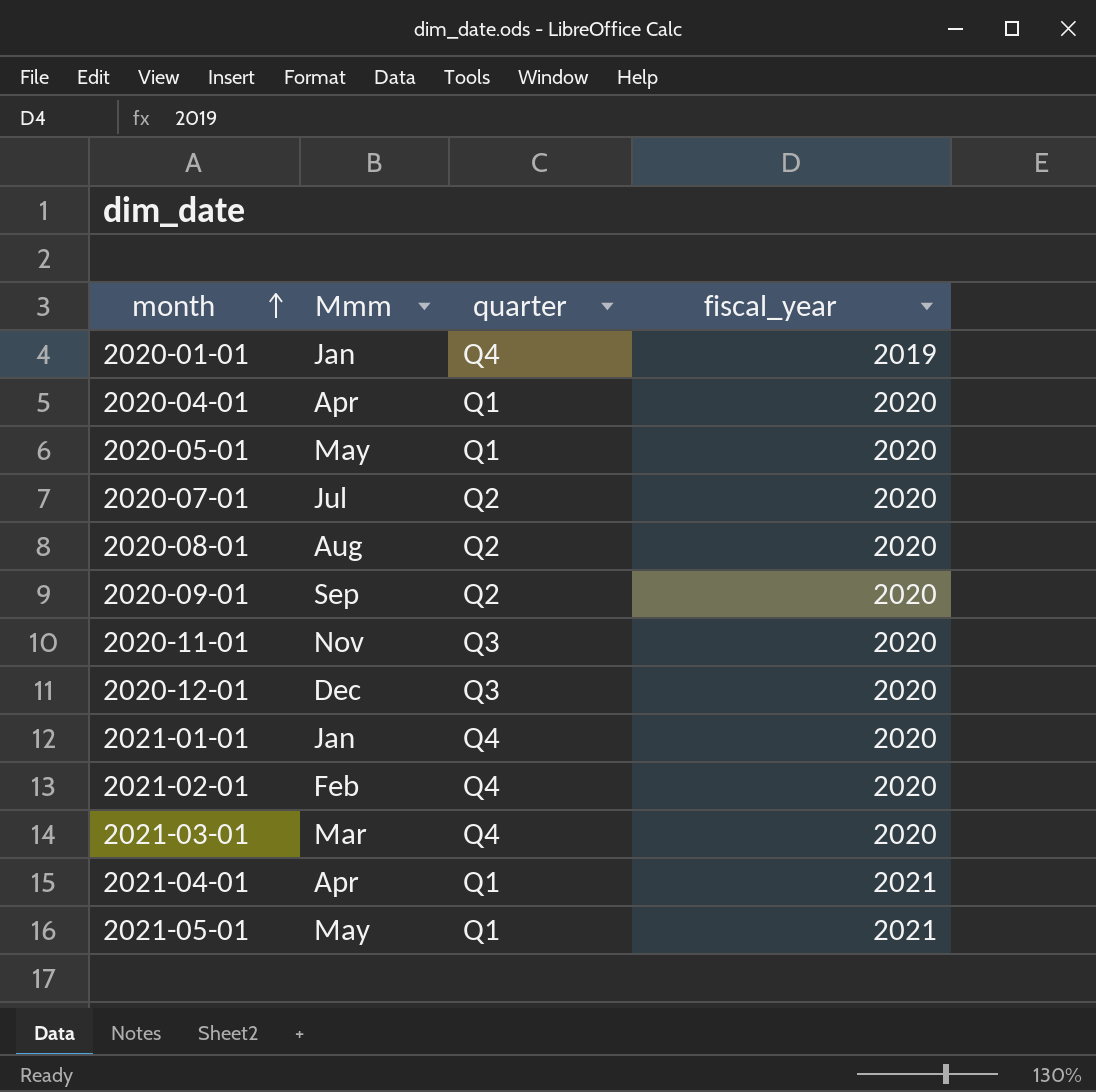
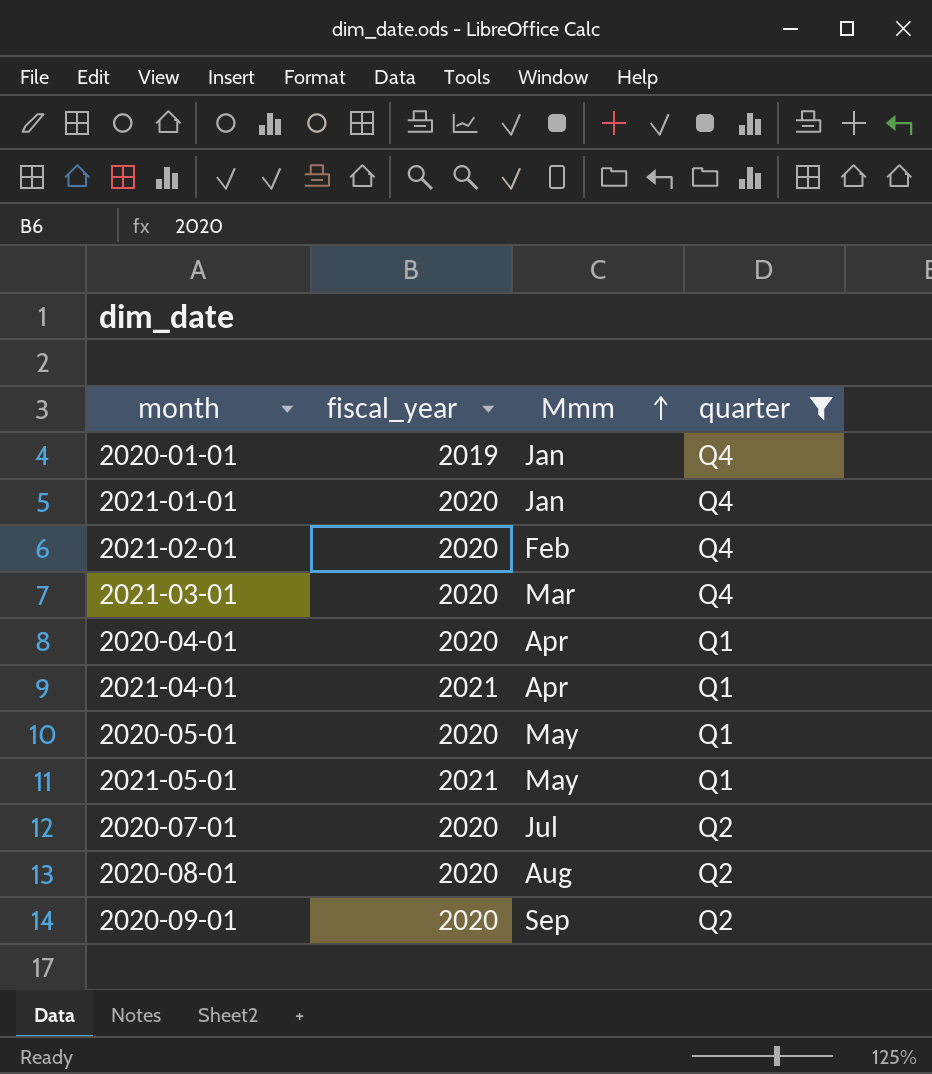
filter: none -> quarter != Q3
row order: month ascending -> Mmm ascending
column fiscal_year | position: 4 -> 2

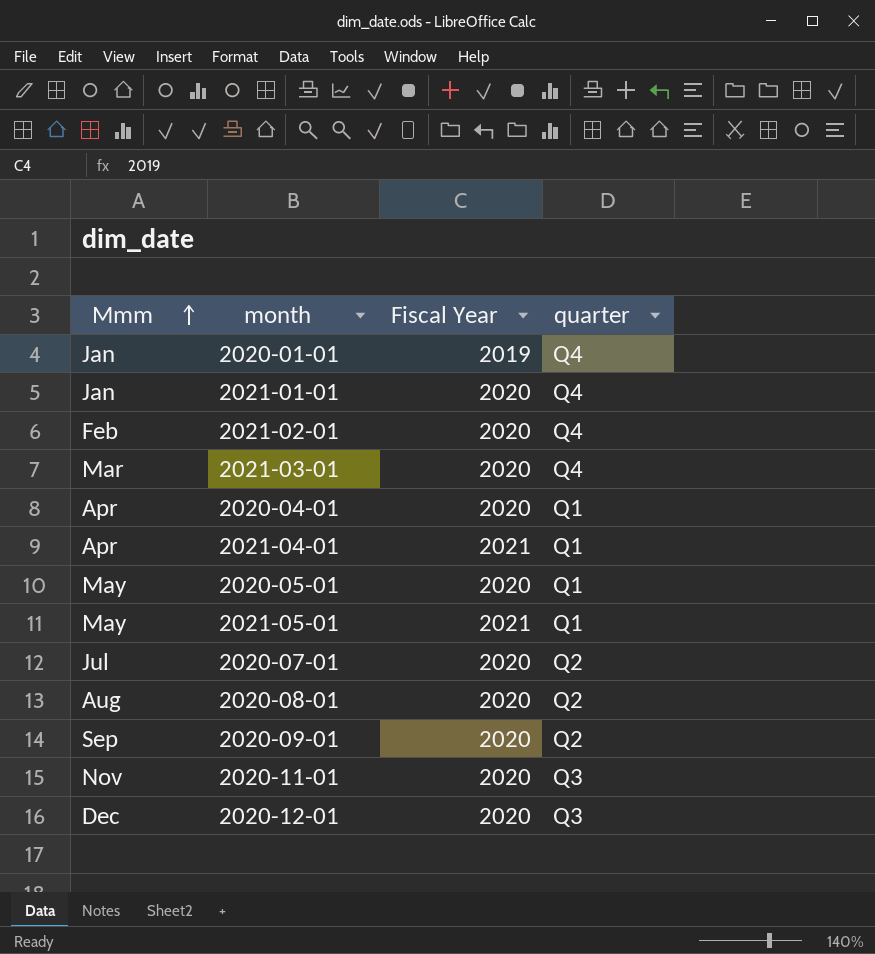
filter: quarter != Q3 -> none
column Mmm | position: 3 -> 1
column name: fiscal_year -> Fiscal Year

